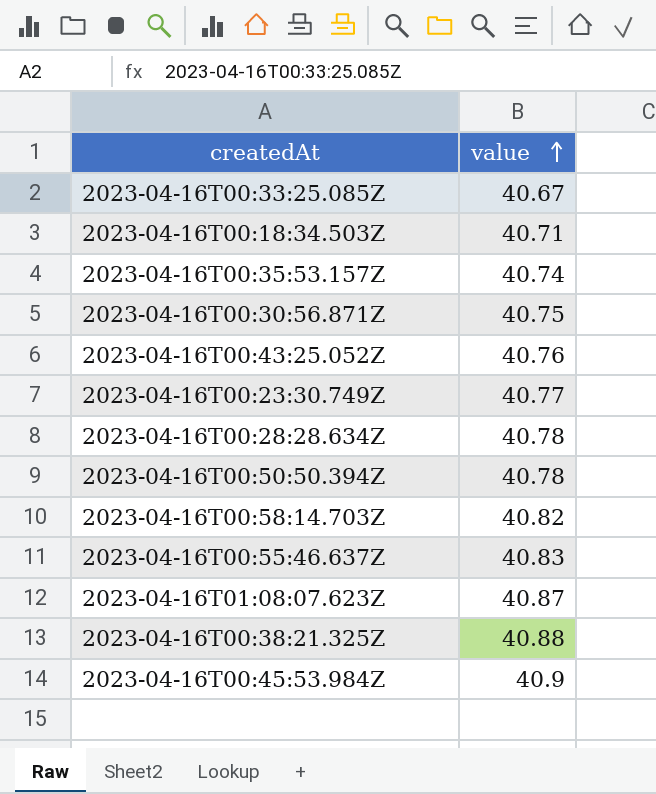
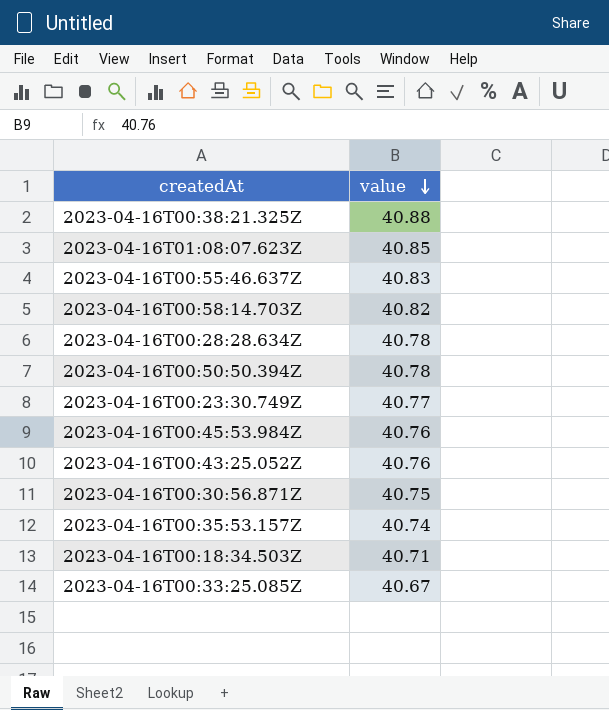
row order: value ascending -> value descending
2023-04-16T01:08:07.623Z | value: 40.87 -> 40.85
2023-04-16T00:45:53.984Z | value: 40.9 -> 40.76

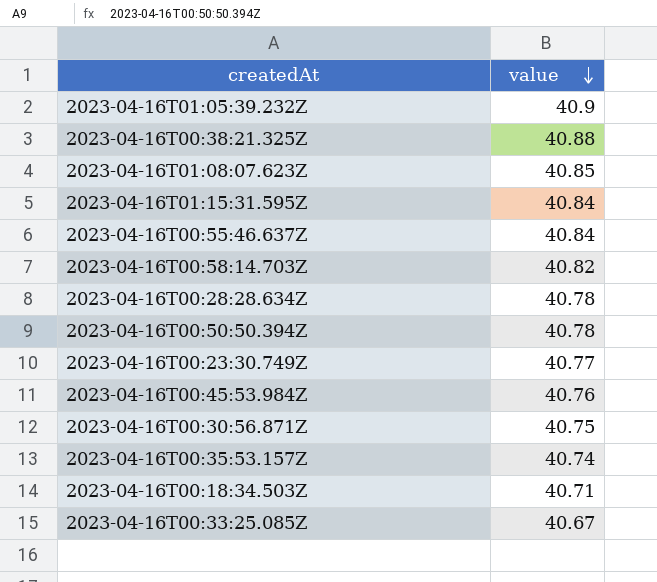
row 2023-04-16T00:43:25.052Z: 40.76 -> none
row 2023-04-16T01:05:39.232Z: none -> 40.9
row 2023-04-16T01:15:31.595Z: none -> 40.84
2023-04-16T00:55:46.637Z | value: 40.83 -> 40.84

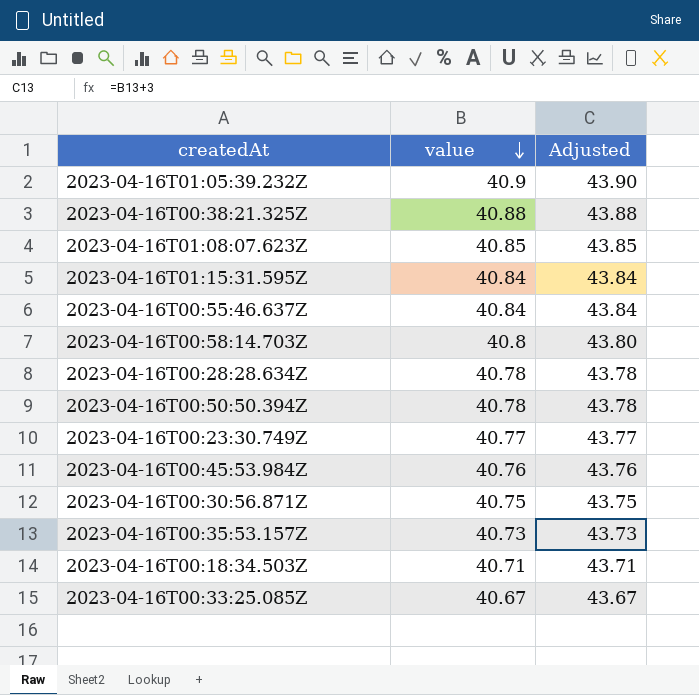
column Adjusted | formula: none -> [value] + 3
2023-04-16T00:58:14.703Z | value: 40.82 -> 40.8
2023-04-16T00:35:53.157Z | value: 40.74 -> 40.73

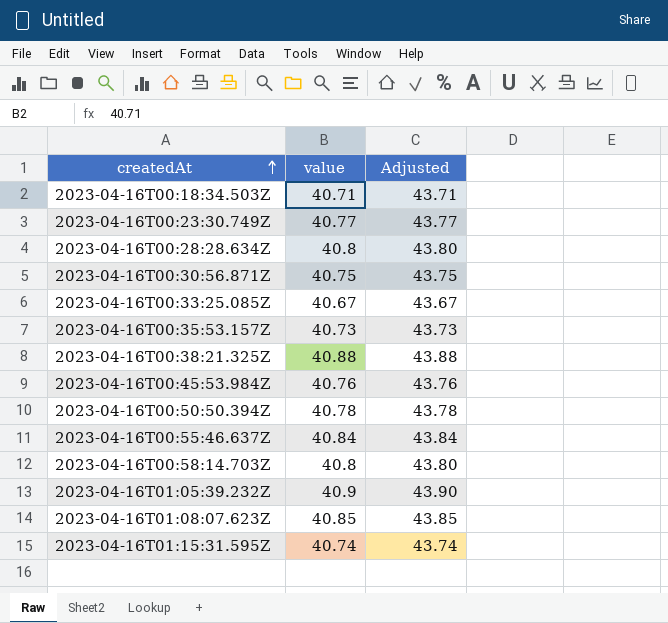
row order: value descending -> createdAt ascending
2023-04-16T00:28:28.634Z | value: 40.78 -> 40.8
2023-04-16T00:28:28.634Z | Adjusted: 43.78 -> 43.80
2023-04-16T01:15:31.595Z | value: 40.84 -> 40.74
2023-04-16T01:15:31.595Z | Adjusted: 43.84 -> 43.74

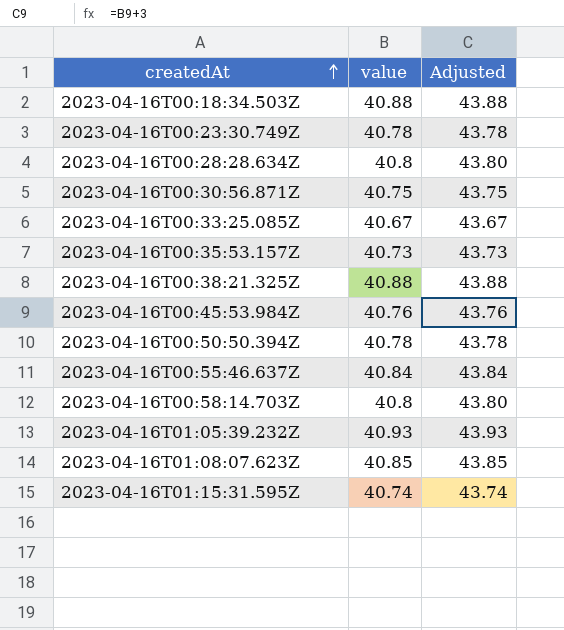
2023-04-16T00:18:34.503Z | value: 40.71 -> 40.88
2023-04-16T00:18:34.503Z | Adjusted: 43.71 -> 43.88
2023-04-16T00:23:30.749Z | value: 40.77 -> 40.78
2023-04-16T00:23:30.749Z | Adjusted: 43.77 -> 43.78
2023-04-16T01:05:39.232Z | value: 40.9 -> 40.93
2023-04-16T01:05:39.232Z | Adjusted: 43.90 -> 43.93

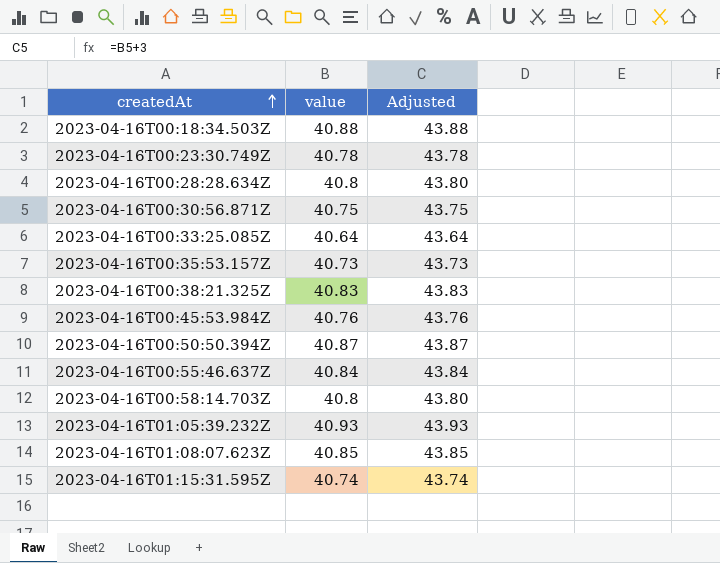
2023-04-16T00:33:25.085Z | value: 40.67 -> 40.64
2023-04-16T00:33:25.085Z | Adjusted: 43.67 -> 43.64
2023-04-16T00:38:21.325Z | value: 40.88 -> 40.83
2023-04-16T00:38:21.325Z | Adjusted: 43.88 -> 43.83
2023-04-16T00:50:50.394Z | value: 40.78 -> 40.87
2023-04-16T00:50:50.394Z | Adjusted: 43.78 -> 43.87

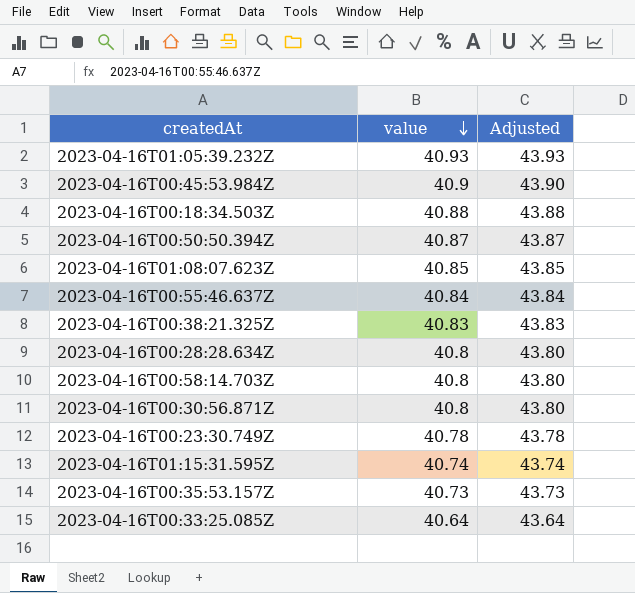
row order: createdAt ascending -> value descending
2023-04-16T00:45:53.984Z | value: 40.76 -> 40.9
2023-04-16T00:45:53.984Z | Adjusted: 43.76 -> 43.90
2023-04-16T00:30:56.871Z | value: 40.75 -> 40.8
2023-04-16T00:30:56.871Z | Adjusted: 43.75 -> 43.80

